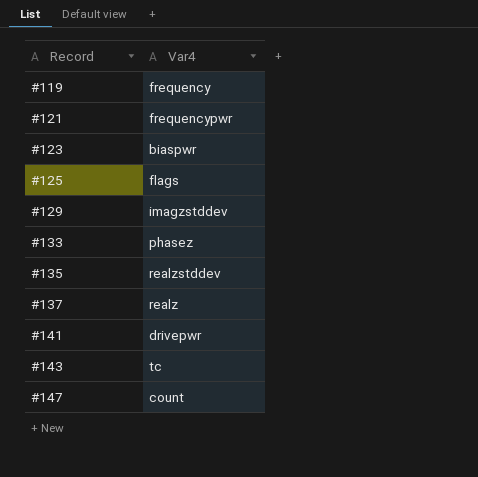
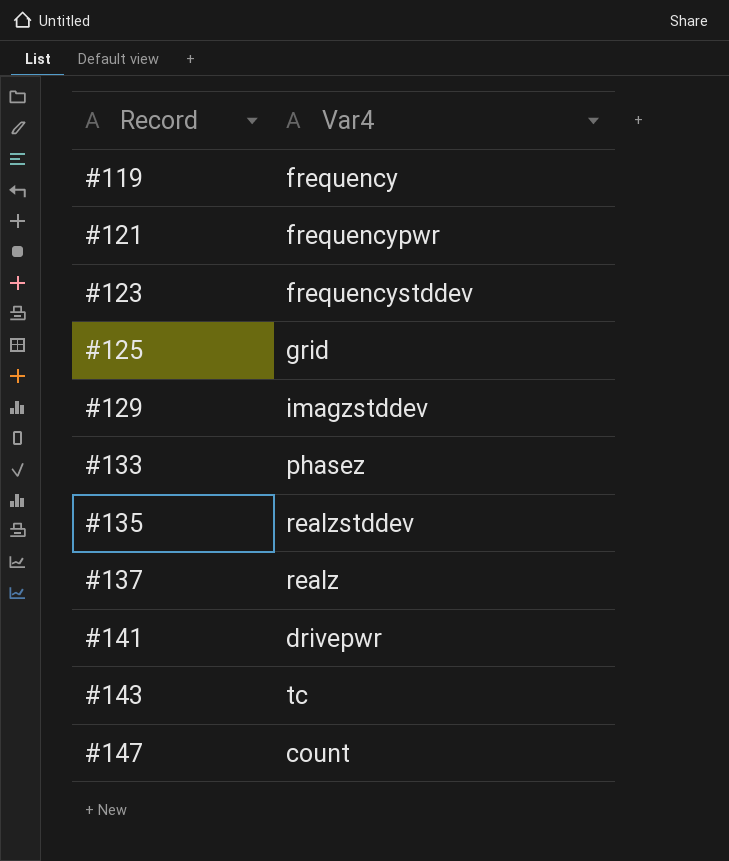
#123 | Var4: biaspwr -> frequencystddev
#125 | Var4: flags -> grid

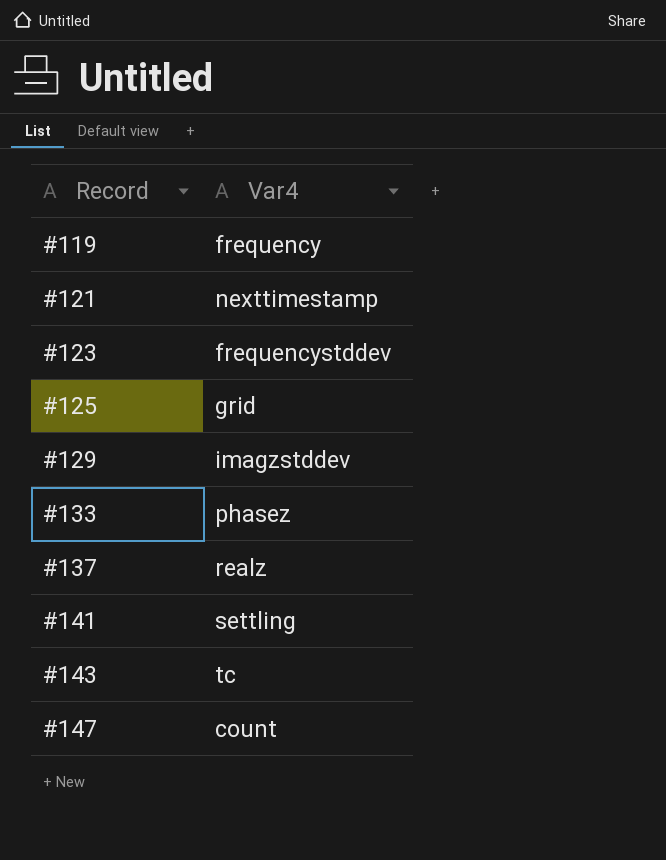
row #135: realzstddev -> none
#121 | Var4: frequencypwr -> nexttimestamp
#141 | Var4: drivepwr -> settling

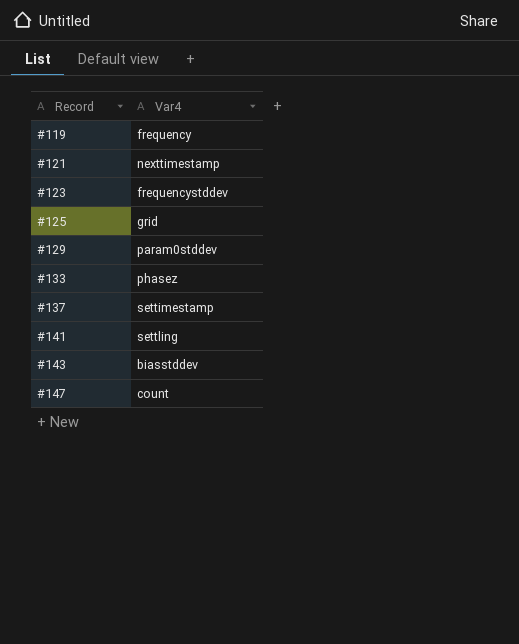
#129 | Var4: imagzstddev -> param0stddev
#137 | Var4: realz -> settimestamp
#143 | Var4: tc -> biasstddev

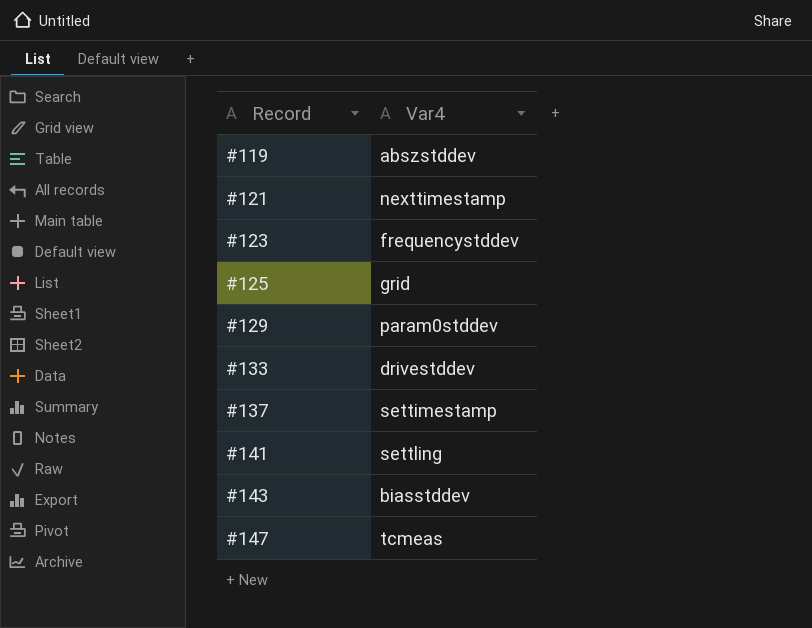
#119 | Var4: frequency -> abszstddev
#133 | Var4: phasez -> drivestddev
#147 | Var4: count -> tcmeas

